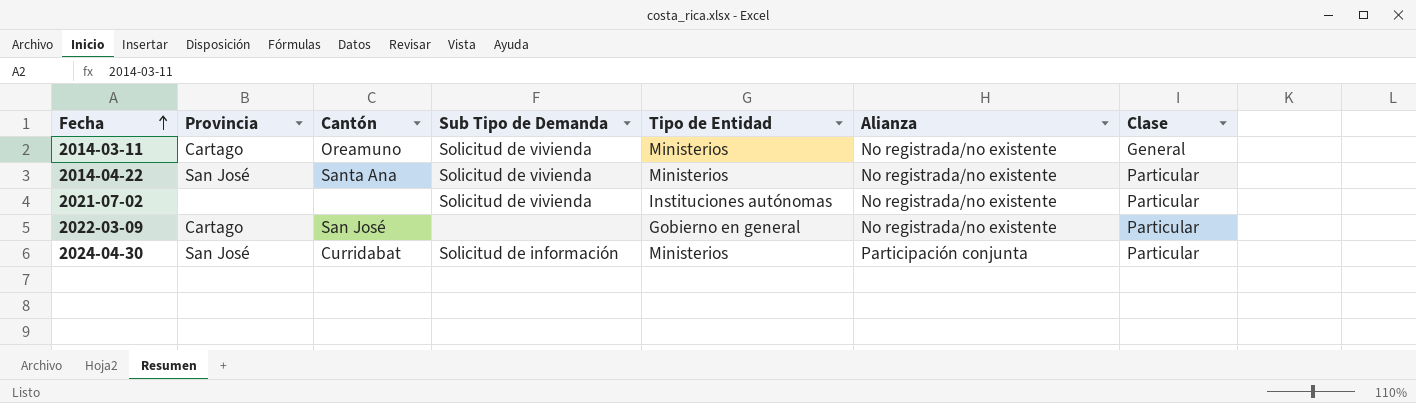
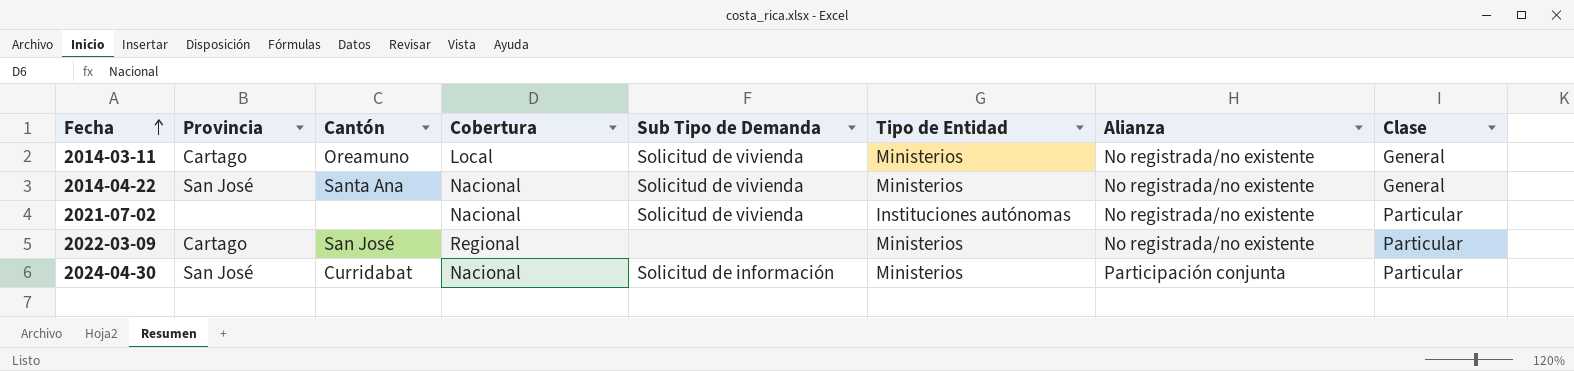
column Cobertura | position: none -> 4
2014-04-22 | Clase: Particular -> General
2022-03-09 | Tipo de Entidad: Gobierno en general -> Ministerios

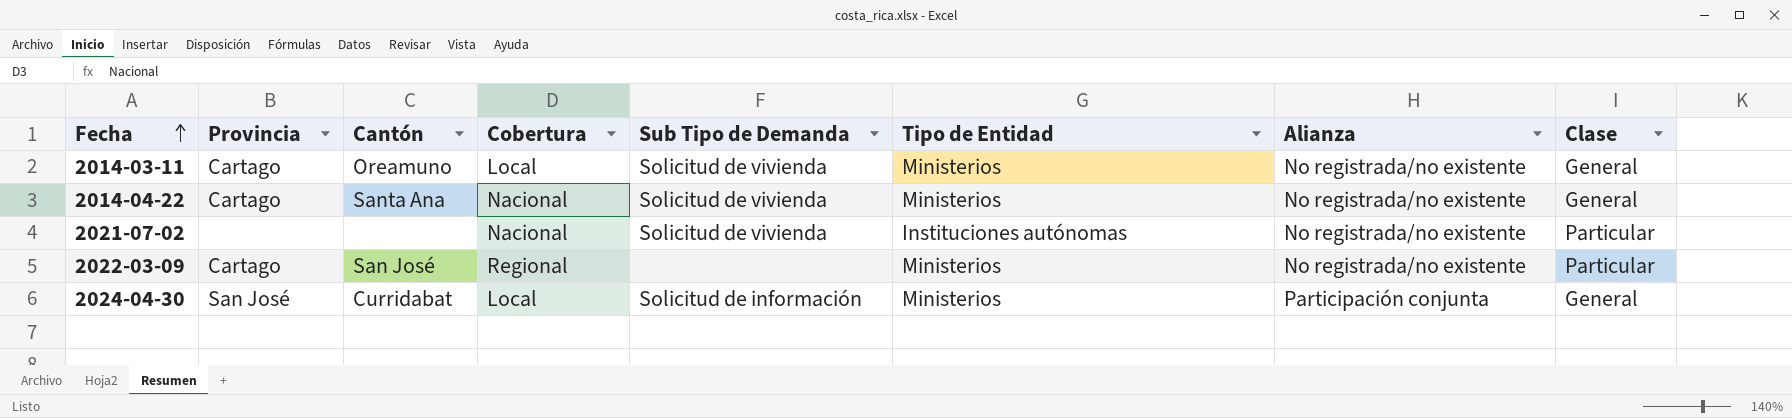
2014-04-22 | Provincia: San José -> Cartago
2024-04-30 | Cobertura: Nacional -> Local
2024-04-30 | Clase: Particular -> General

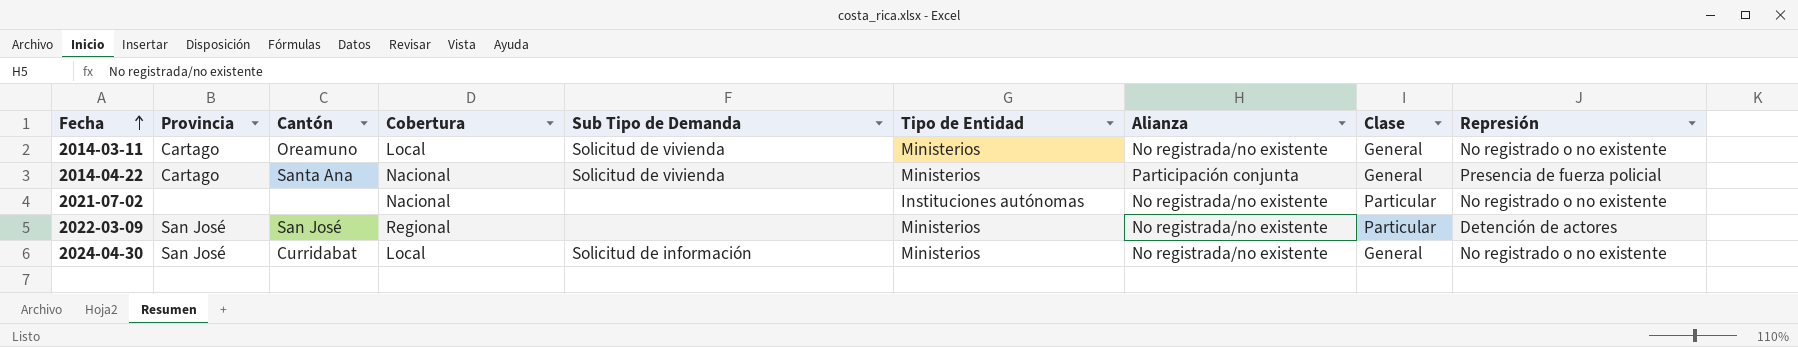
column Represión | position: none -> 9
2014-04-22 | Alianza: No registrada/no existente -> Participación conjunta
2021-07-02 | Sub Tipo de Demanda: Solicitud de vivienda -> none
2022-03-09 | Provincia: Cartago -> San José
2024-04-30 | Alianza: Participación conjunta -> No registrada/no existente

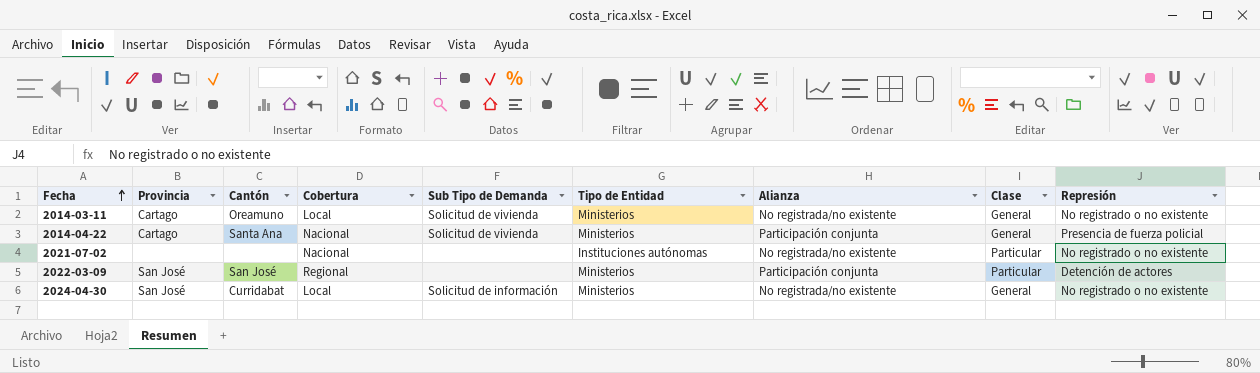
2022-03-09 | Alianza: No registrada/no existente -> Participación conjunta

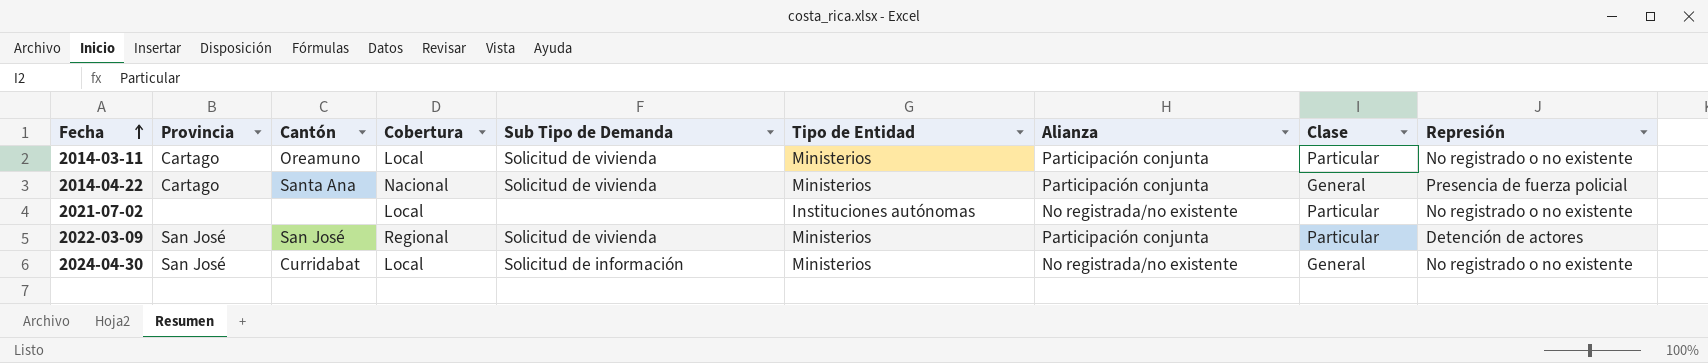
2014-03-11 | Alianza: No registrada/no existente -> Participación conjunta
2014-03-11 | Clase: General -> Particular
2021-07-02 | Cobertura: Nacional -> Local
2022-03-09 | Sub Tipo de Demanda: none -> Solicitud de vivienda

